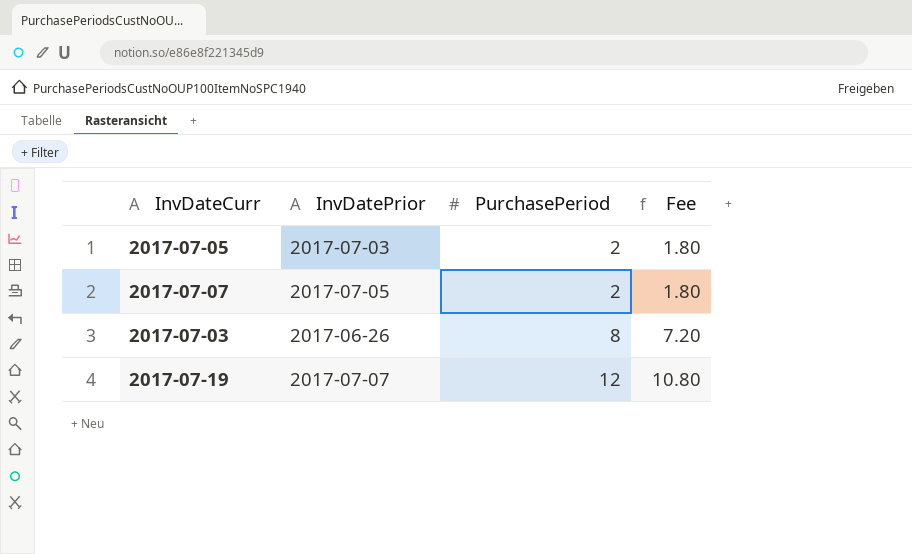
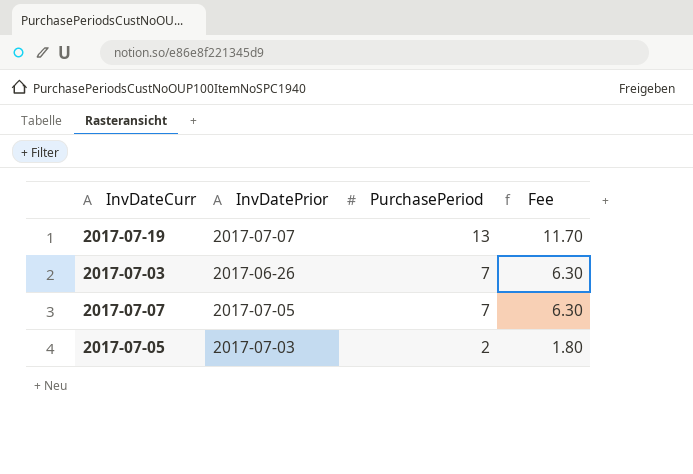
row order: PurchasePeriod ascending -> PurchasePeriod descending
2017-07-19 | PurchasePeriod: 12 -> 13
2017-07-19 | Fee: 10.80 -> 11.70
2017-07-03 | PurchasePeriod: 8 -> 7
2017-07-03 | Fee: 7.20 -> 6.30
2017-07-07 | PurchasePeriod: 2 -> 7
2017-07-07 | Fee: 1.80 -> 6.30

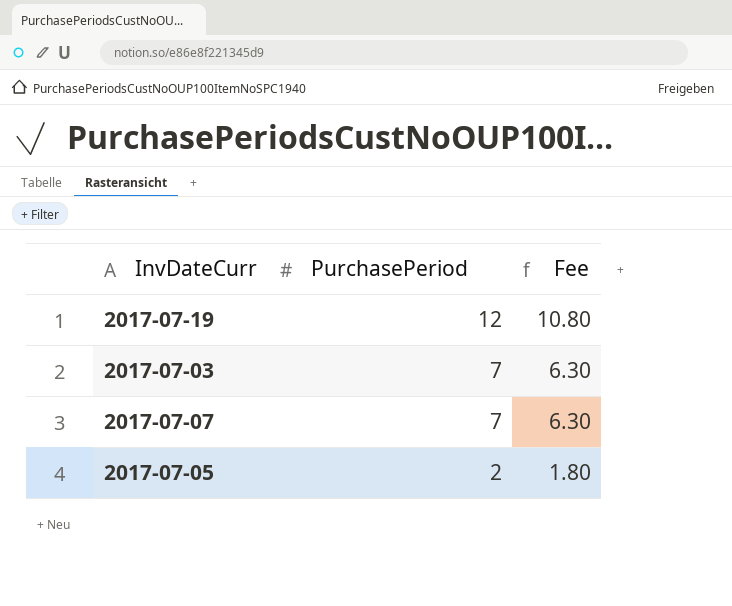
column InvDatePrior | position: 2 -> none
2017-07-19 | PurchasePeriod: 13 -> 12
2017-07-19 | Fee: 11.70 -> 10.80

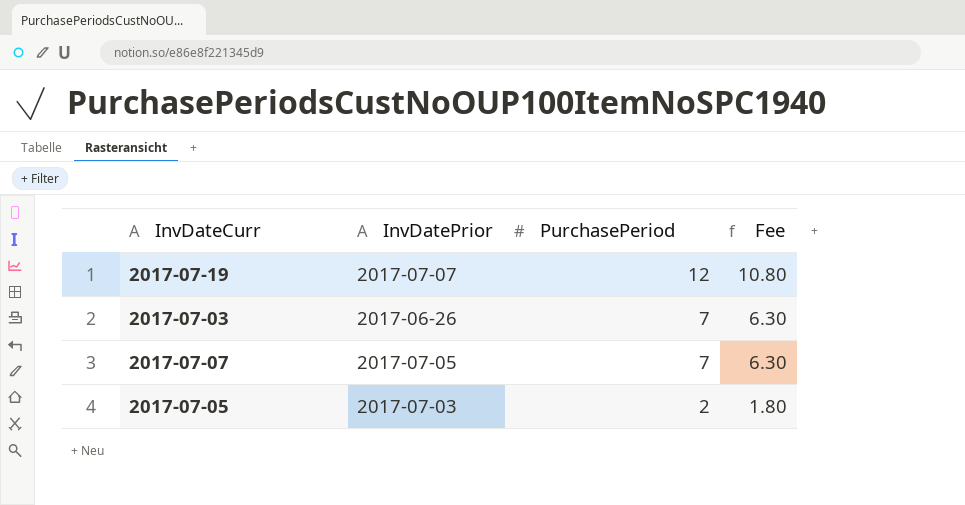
column InvDatePrior | position: none -> 2

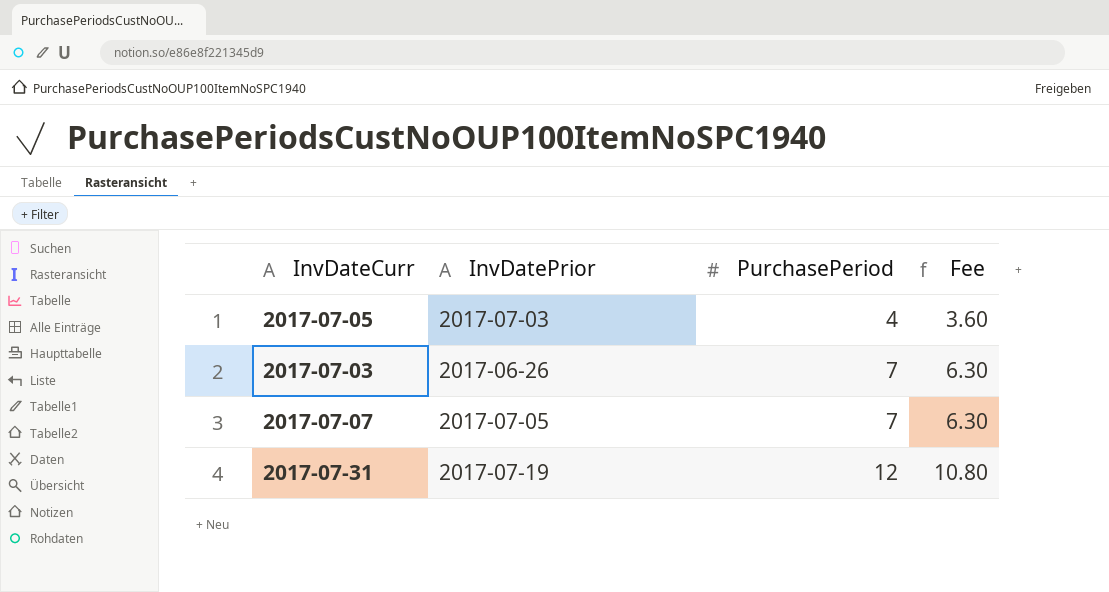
row order: PurchasePeriod descending -> PurchasePeriod ascending
row 2017-07-19: 2017-07-07 | 12 | 10.80 -> none
2017-07-05 | PurchasePeriod: 2 -> 4
2017-07-05 | Fee: 1.80 -> 3.60
row 2017-07-31: none -> 2017-07-19 | 12 | 10.80

